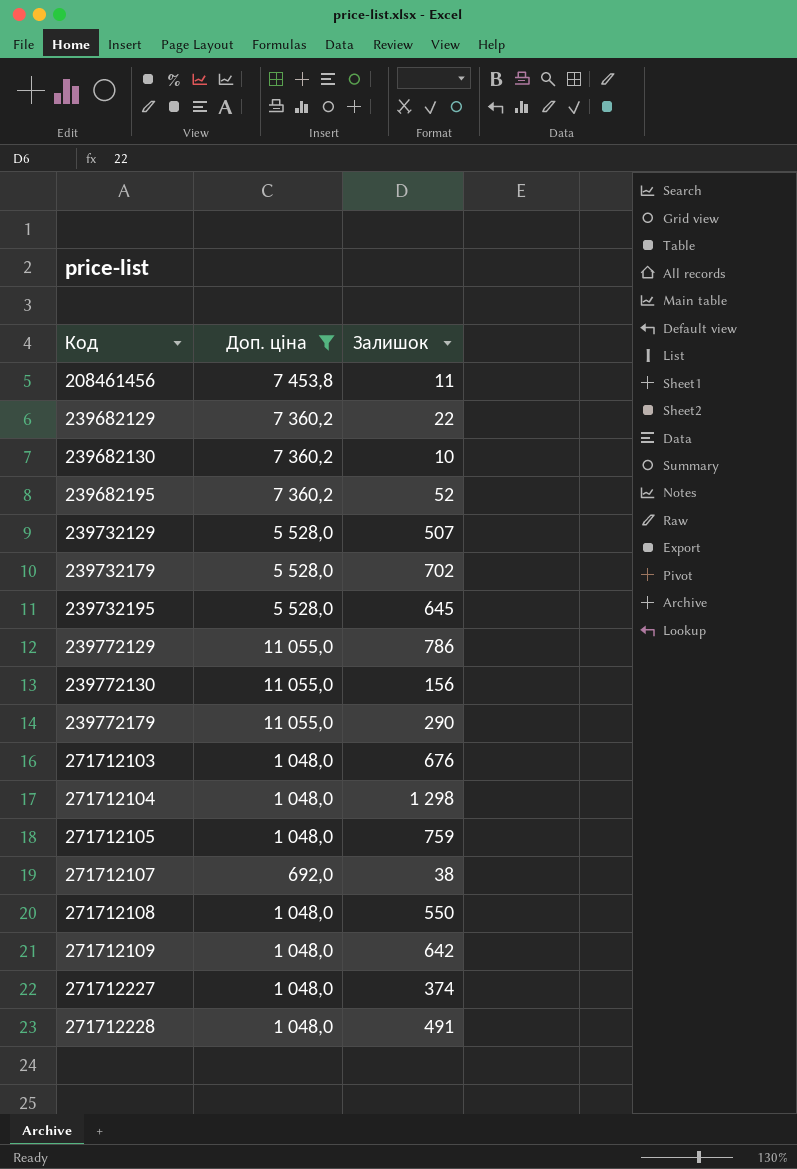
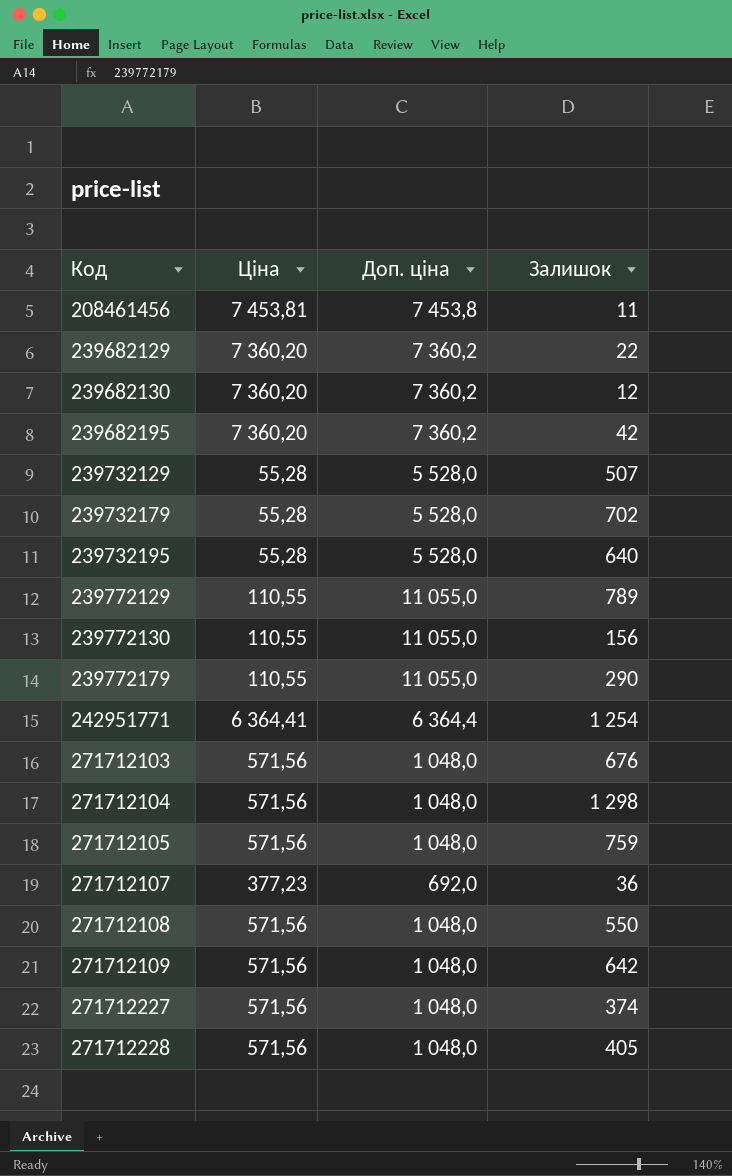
filter: Доп. ціна != 6 364,4 -> none
column Ціна | position: none -> 2
239682130 | Залишок: 10 -> 12
239682195 | Залишок: 52 -> 42
239732195 | Залишок: 645 -> 640
239772129 | Залишок: 786 -> 789
271712107 | Залишок: 38 -> 36
271712228 | Залишок: 491 -> 405

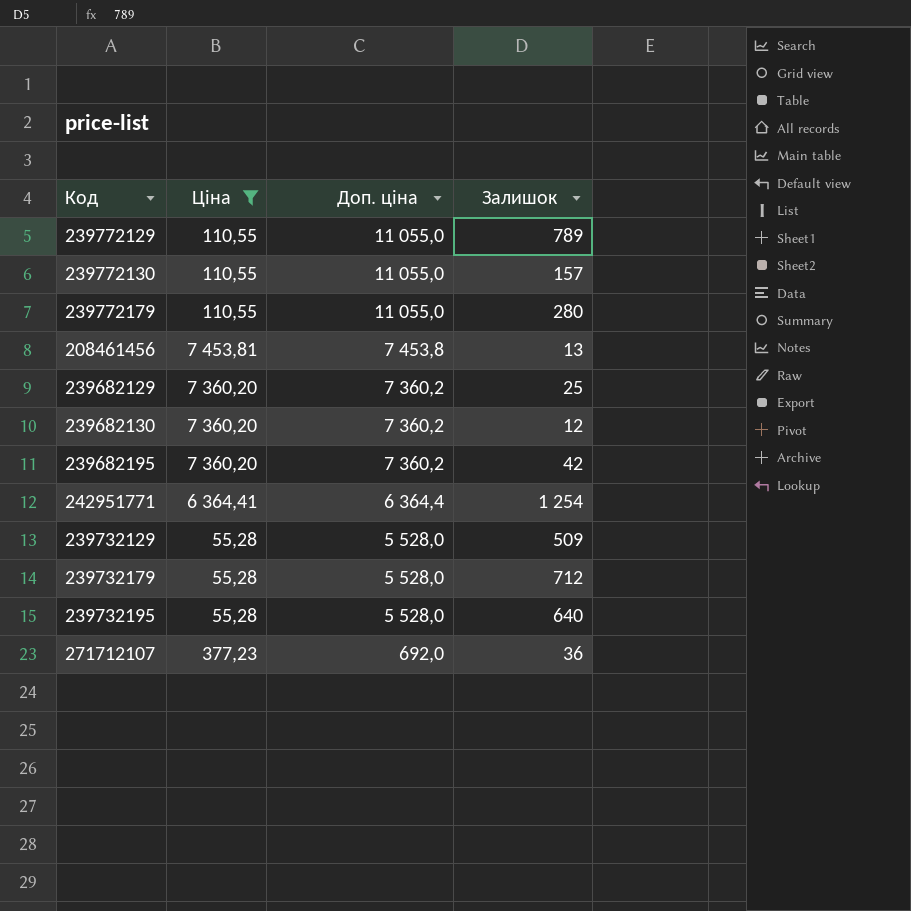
filter: none -> Ціна != 571,56
row order: Код ascending -> Доп. ціна descending
239772130 | Залишок: 156 -> 157
239772179 | Залишок: 290 -> 280
208461456 | Залишок: 11 -> 13
239682129 | Залишок: 22 -> 25
239732129 | Залишок: 507 -> 509
239732179 | Залишок: 702 -> 712

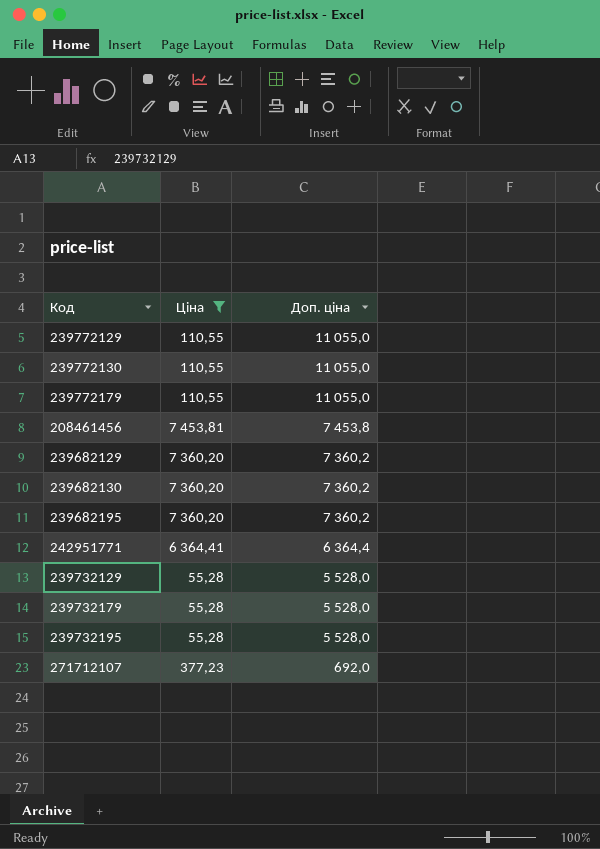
column Залишок | position: 4 -> none

